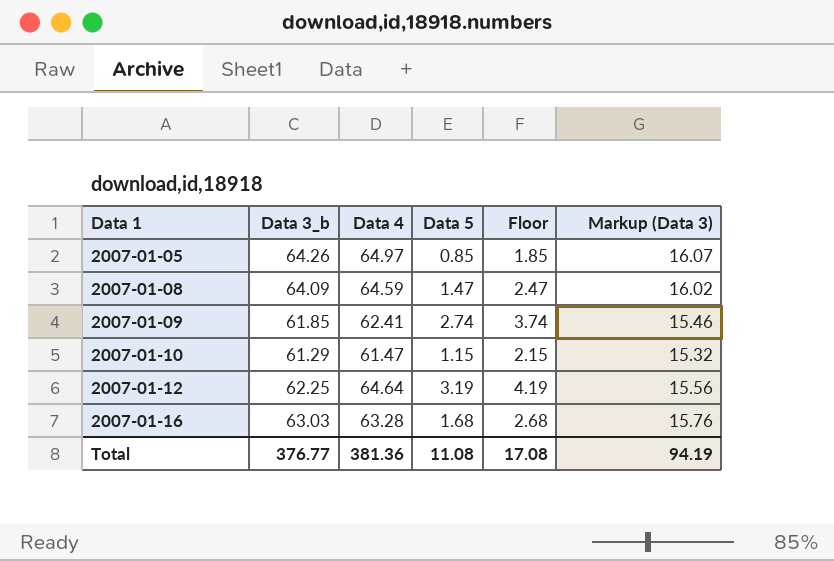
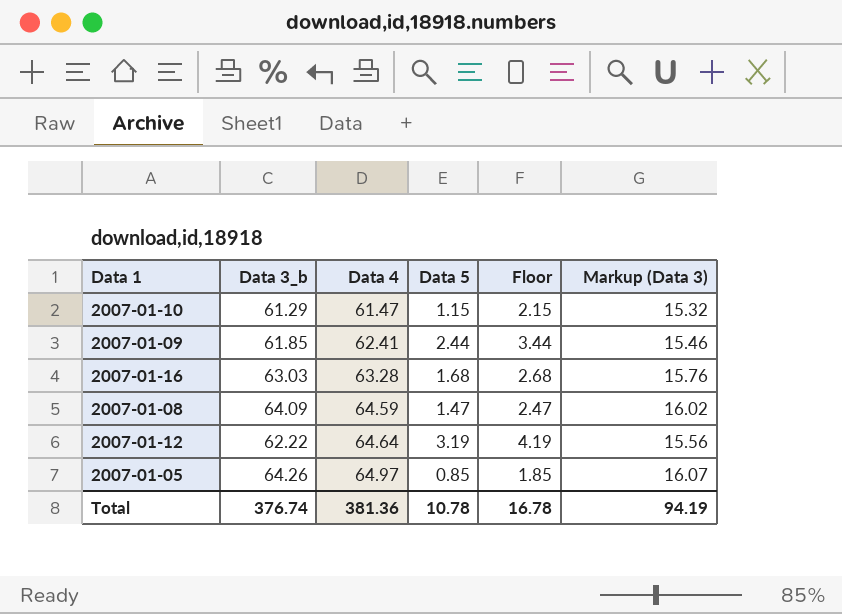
row order: Data 1 ascending -> Data 4 ascending
2007-01-09 | Data 5: 2.74 -> 2.44
2007-01-09 | Floor: 3.74 -> 3.44
2007-01-12 | Data 3_b: 62.25 -> 62.22
Total | Data 3_b: 376.77 -> 376.74
Total | Data 5: 11.08 -> 10.78
Total | Floor: 17.08 -> 16.78

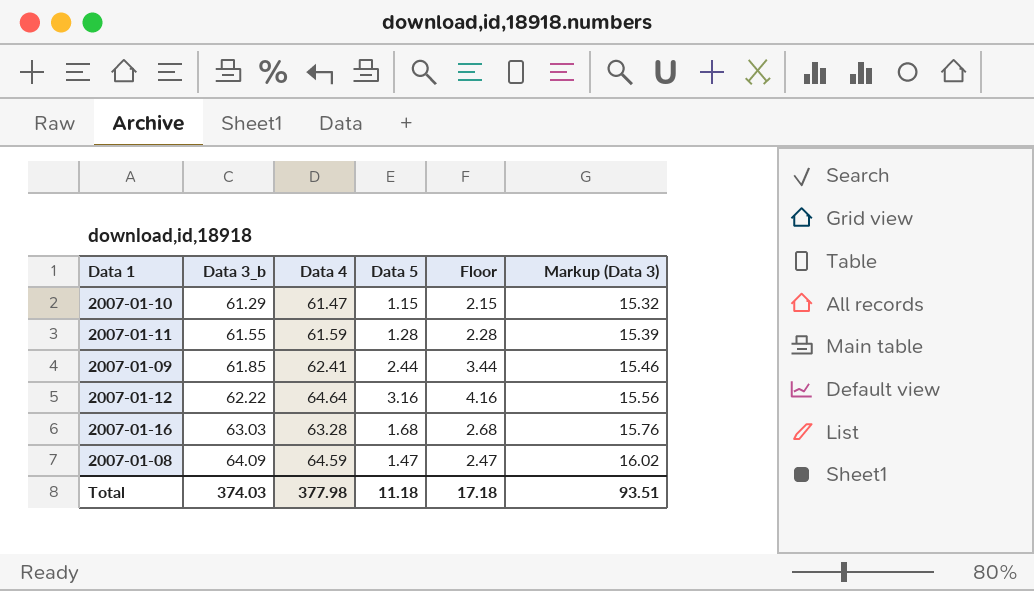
row order: Data 4 ascending -> Data 3_b ascending
row 2007-01-05: 64.26 | 64.97 | 0.85 | 1.85 | 16.07 -> none
row 2007-01-11: none -> 61.55 | 61.59 | 1.28 | 2.28 | 15.39
2007-01-12 | Data 5: 3.19 -> 3.16
2007-01-12 | Floor: 4.19 -> 4.16
Total | Data 3_b: 376.74 -> 374.03
Total | Data 4: 381.36 -> 377.98
Total | Data 5: 10.78 -> 11.18
Total | Floor: 16.78 -> 17.18
Total | Markup (Data 3): 94.19 -> 93.51

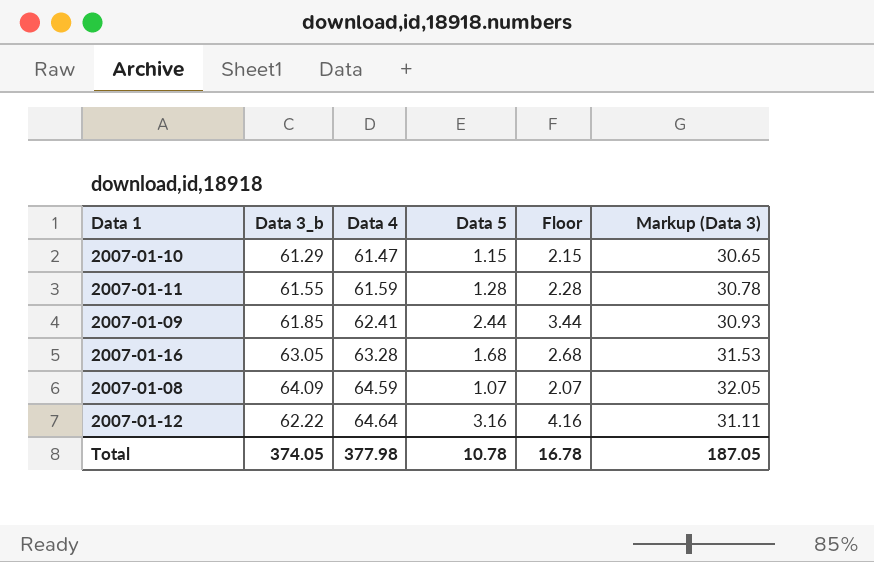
row order: Data 3_b ascending -> Data 4 ascending
column Markup (Data 3) | formula: [Data 3_b] * 0.25 -> [Data 3_b] * 0.5
2007-01-16 | Data 3_b: 63.03 -> 63.05
2007-01-08 | Data 5: 1.47 -> 1.07
2007-01-08 | Floor: 2.47 -> 2.07
Total | Data 3_b: 374.03 -> 374.05
Total | Data 5: 11.18 -> 10.78
Total | Floor: 17.18 -> 16.78
Total | Markup (Data 3): 93.51 -> 187.05

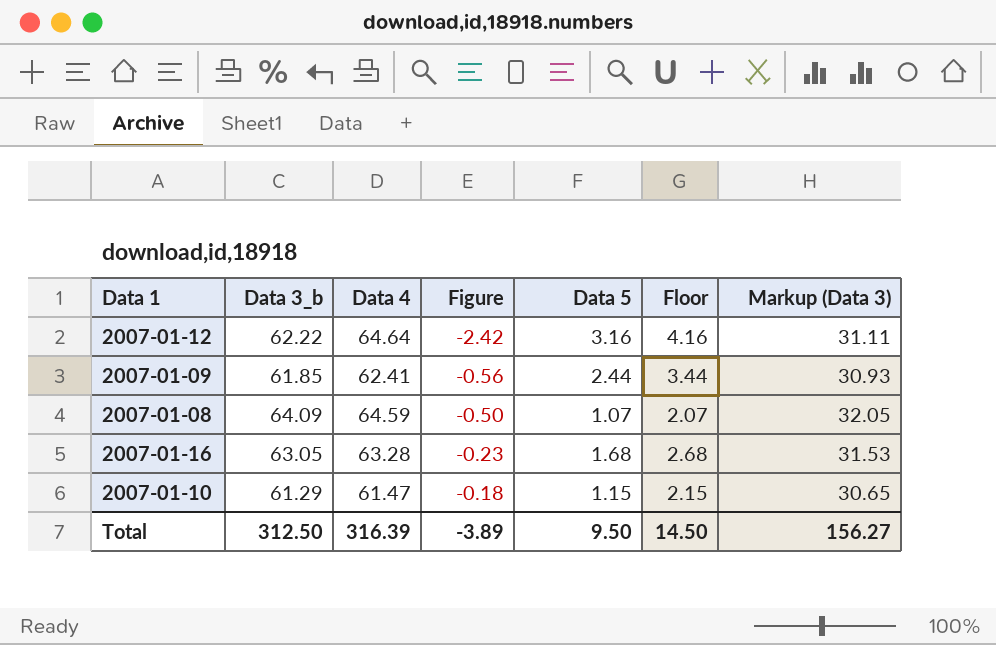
row order: Data 4 ascending -> Figure ascending
column Figure | formula: none -> [Data 3_b] - [Data 4]
row 2007-01-11: 61.55 | 61.59 | 1.28 | 2.28 | 30.78 -> none
Total | Data 3_b: 374.05 -> 312.50
Total | Data 4: 377.98 -> 316.39
Total | Data 5: 10.78 -> 9.50
Total | Floor: 16.78 -> 14.50
Total | Markup (Data 3): 187.05 -> 156.27

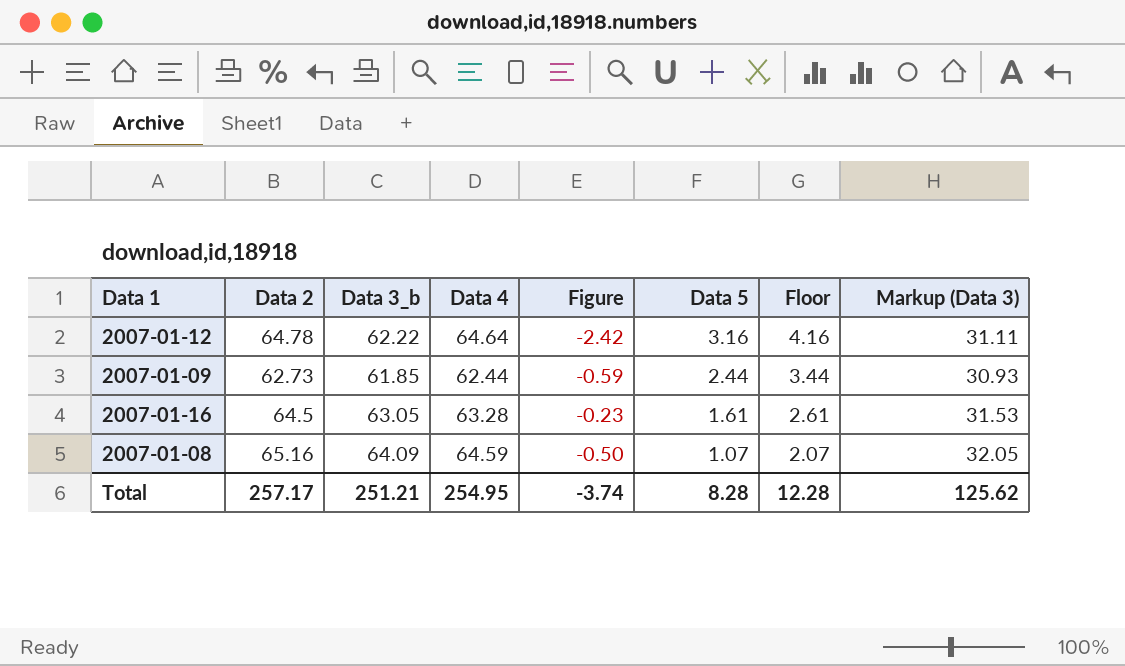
row order: Figure ascending -> Data 5 descending
column Data 2 | position: none -> 2
row 2007-01-10: 61.29 | 61.47 | -0.18 | 1.15 | 2.15 | 30.65 -> none
2007-01-09 | Data 4: 62.41 -> 62.44
2007-01-09 | Figure: -0.56 -> -0.59
2007-01-16 | Data 5: 1.68 -> 1.61
2007-01-16 | Floor: 2.68 -> 2.61
Total | Data 3_b: 312.50 -> 251.21
Total | Data 4: 316.39 -> 254.95
Total | Figure: -3.89 -> -3.74
Total | Data 5: 9.50 -> 8.28
Total | Floor: 14.50 -> 12.28
Total | Markup (Data 3): 156.27 -> 125.62

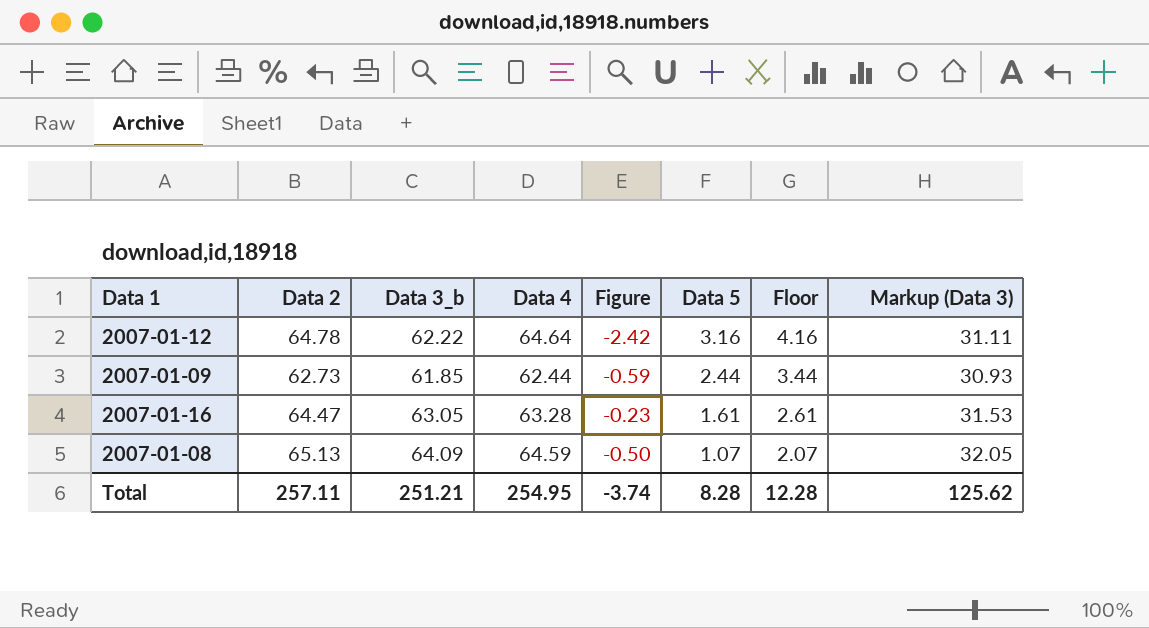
2007-01-16 | Data 2: 64.5 -> 64.47
2007-01-08 | Data 2: 65.16 -> 65.13
Total | Data 2: 257.17 -> 257.11

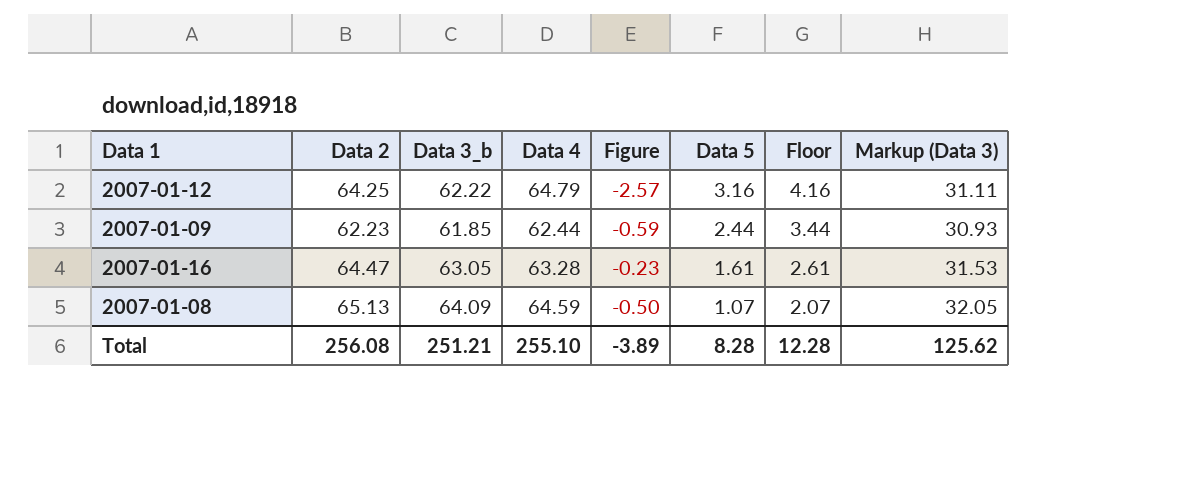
2007-01-12 | Data 2: 64.78 -> 64.25
2007-01-12 | Data 4: 64.64 -> 64.79
2007-01-12 | Figure: -2.42 -> -2.57
2007-01-09 | Data 2: 62.73 -> 62.23
Total | Data 2: 257.11 -> 256.08
Total | Data 4: 254.95 -> 255.10
Total | Figure: -3.74 -> -3.89

